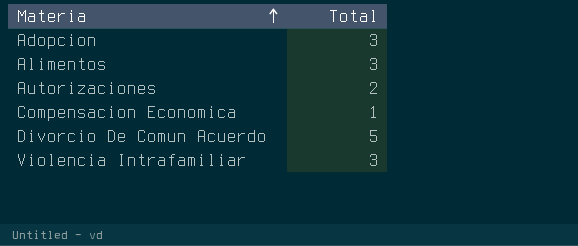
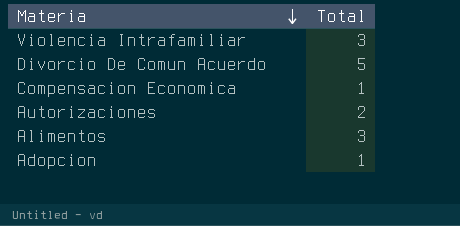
row order: Materia ascending -> Materia descending
Adopcion | Total: 3 -> 1

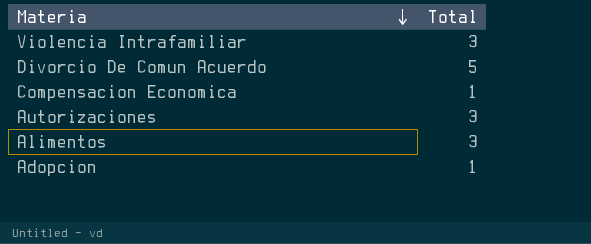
Autorizaciones | Total: 2 -> 3

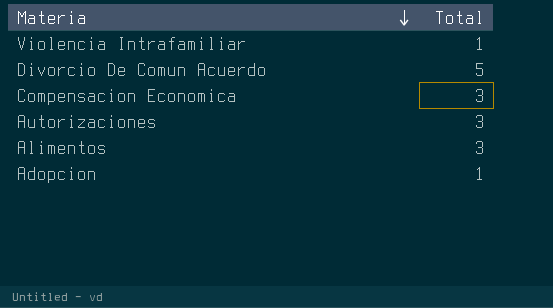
Violencia Intrafamiliar | Total: 3 -> 1
Compensacion Economica | Total: 1 -> 3

